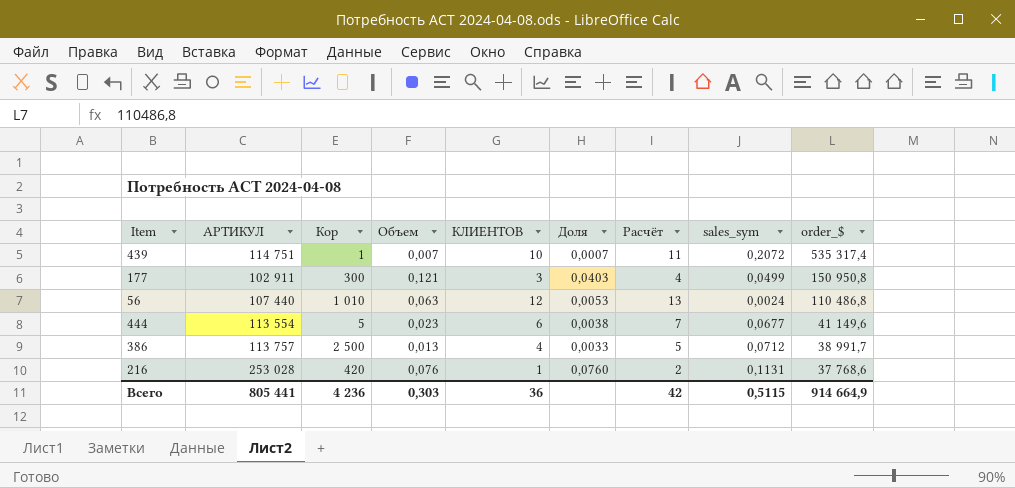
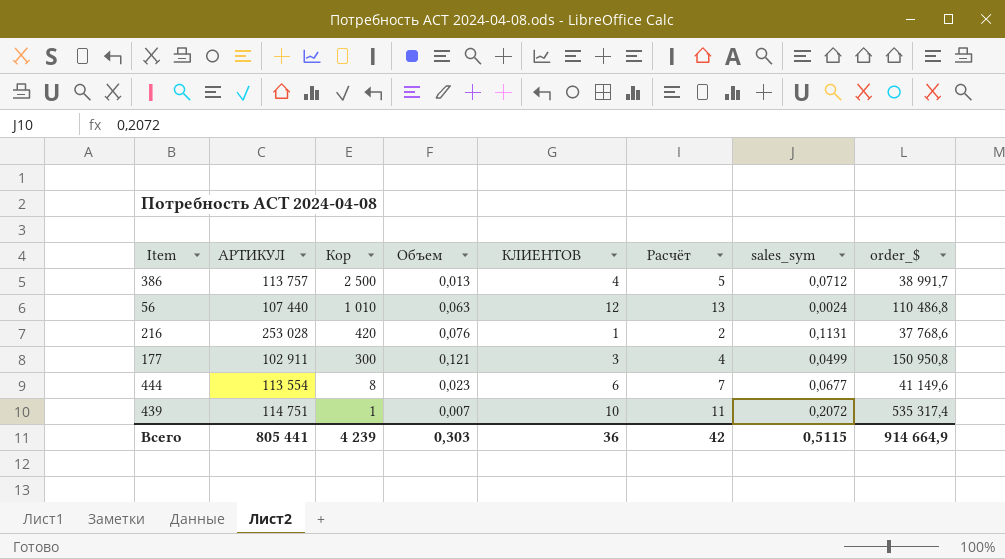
row order: order_$ descending -> Кор descending
column Доля | formula: [Объем] / [КЛИЕНТОВ] -> none
444 | Кор: 5 -> 8
Всего | Кор: 4 236 -> 4 239

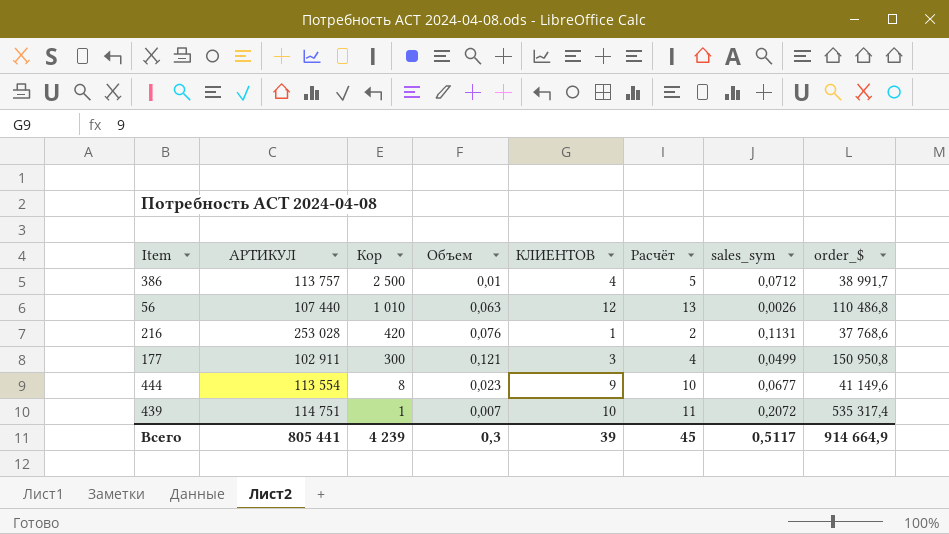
386 | Объем: 0,013 -> 0,01
56 | sales_sym: 0,0024 -> 0,0026
444 | КЛИЕНТОВ: 6 -> 9
444 | Расчёт: 7 -> 10
Всего | Объем: 0,303 -> 0,3
Всего | КЛИЕНТОВ: 36 -> 39
Всего | Расчёт: 42 -> 45
Всего | sales_sym: 0,5115 -> 0,5117

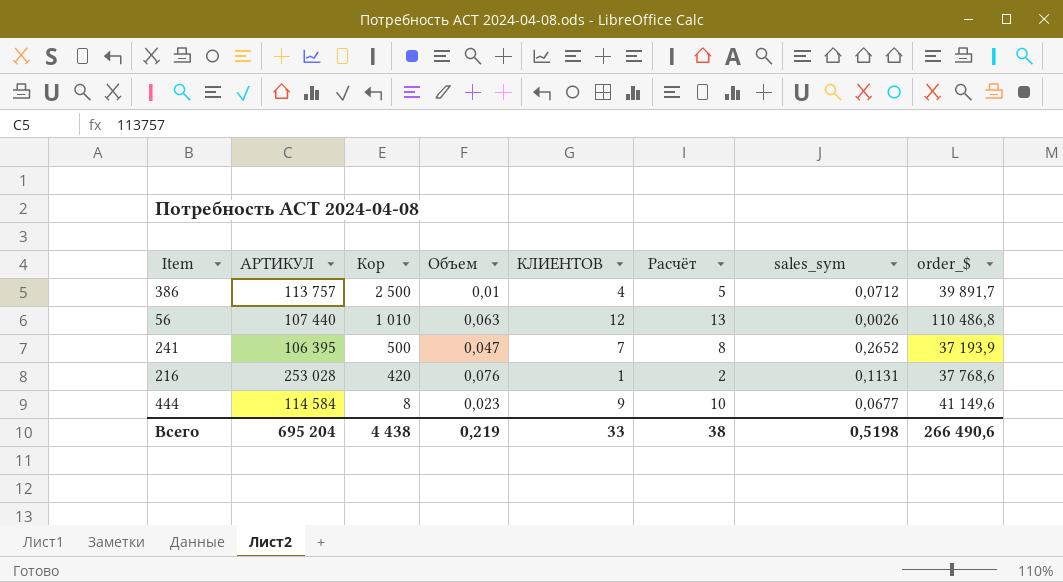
row 177: 102 911 | 300 | 0,121 | 3 | 4 | 0,0499 | 150 950,8 -> none
row 439: 114 751 | 1 | 0,007 | 10 | 11 | 0,2072 | 535 317,4 -> none
386 | order_$: 38 991,7 -> 39 891,7
row 241: none -> 106 395 | 500 | 0,047 | 7 | 8 | 0,2652 | 37 193,9
444 | АРТИКУЛ: 113 554 -> 114 584
Всего | АРТИКУЛ: 805 441 -> 695 204
Всего | Кор: 4 239 -> 4 438
Всего | Объем: 0,3 -> 0,219
Всего | КЛИЕНТОВ: 39 -> 33
Всего | Расчёт: 45 -> 38
Всего | sales_sym: 0,5117 -> 0,5198
Всего | order_$: 914 664,9 -> 266 490,6

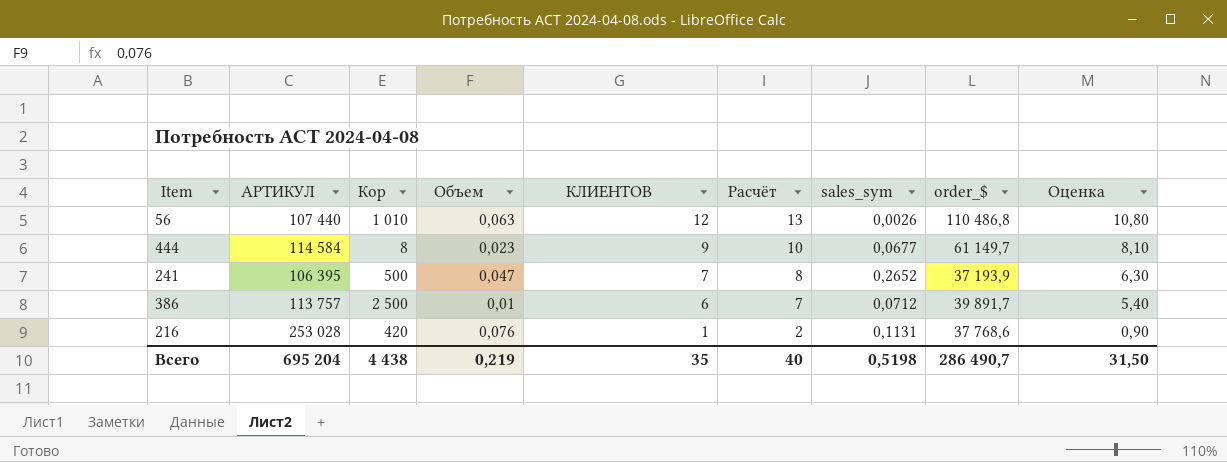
row order: Кор descending -> КЛИЕНТОВ descending
column Оценка | formula: none -> [КЛИЕНТОВ] * 0,9
444 | order_$: 41 149,6 -> 61 149,7
386 | КЛИЕНТОВ: 4 -> 6
386 | Расчёт: 5 -> 7
Всего | КЛИЕНТОВ: 33 -> 35
Всего | Расчёт: 38 -> 40
Всего | order_$: 266 490,6 -> 286 490,7

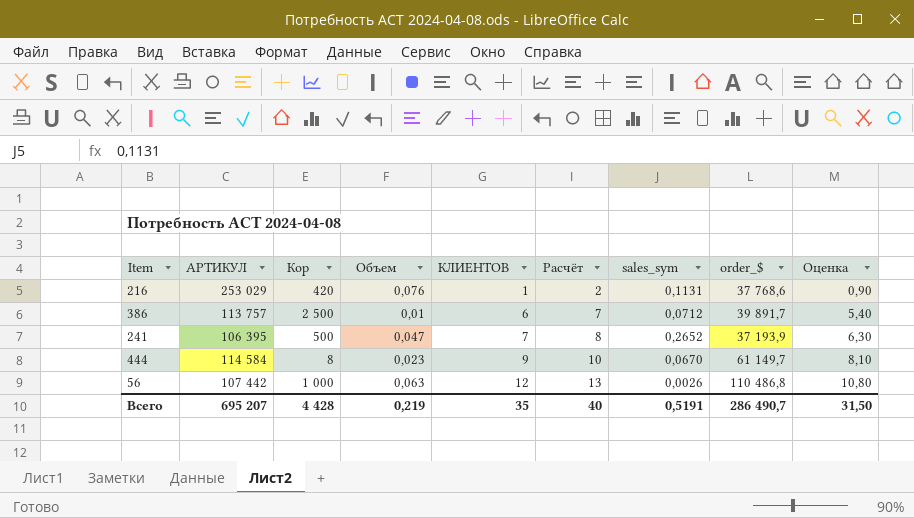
row order: КЛИЕНТОВ descending -> КЛИЕНТОВ ascending
216 | АРТИКУЛ: 253 028 -> 253 029
444 | sales_sym: 0,0677 -> 0,0670
56 | АРТИКУЛ: 107 440 -> 107 442
56 | Кор: 1 010 -> 1 000
Всего | АРТИКУЛ: 695 204 -> 695 207
Всего | Кор: 4 438 -> 4 428
Всего | sales_sym: 0,5198 -> 0,5191

